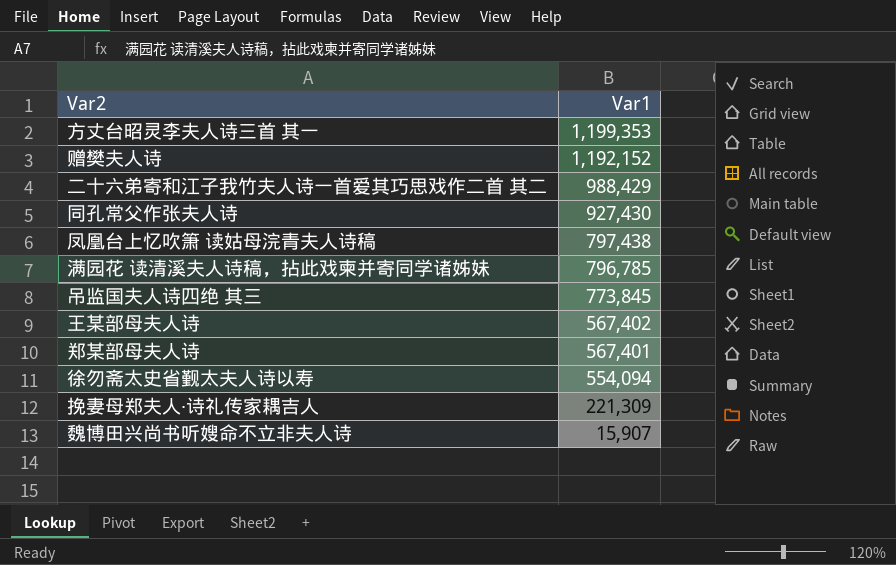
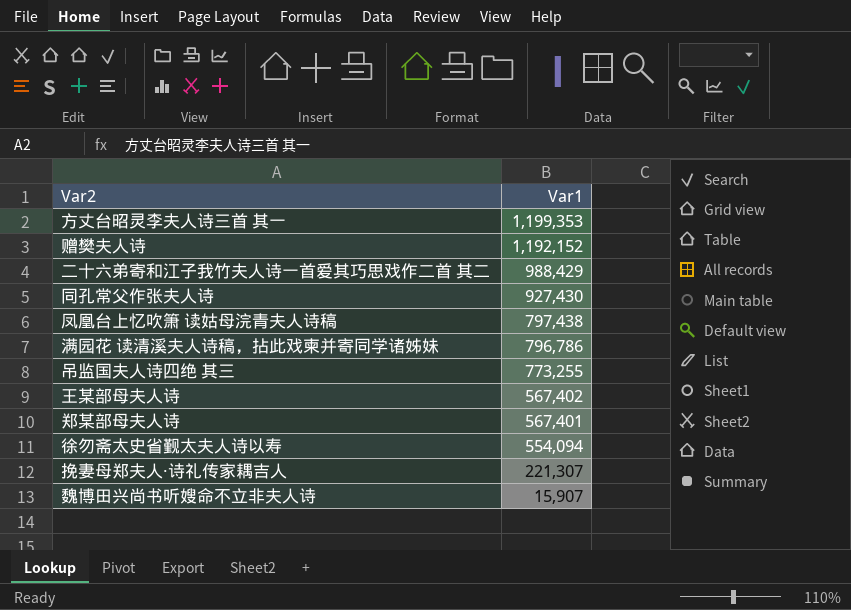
满园花 读清溪夫人诗稿，拈此戏柬并寄同学诸姊妹 | Var1: 796,785 -> 796,786
吊监国夫人诗四绝 其三 | Var1: 773,845 -> 773,255
挽妻母郑夫人·诗礼传家耦吉人 | Var1: 221,309 -> 221,307

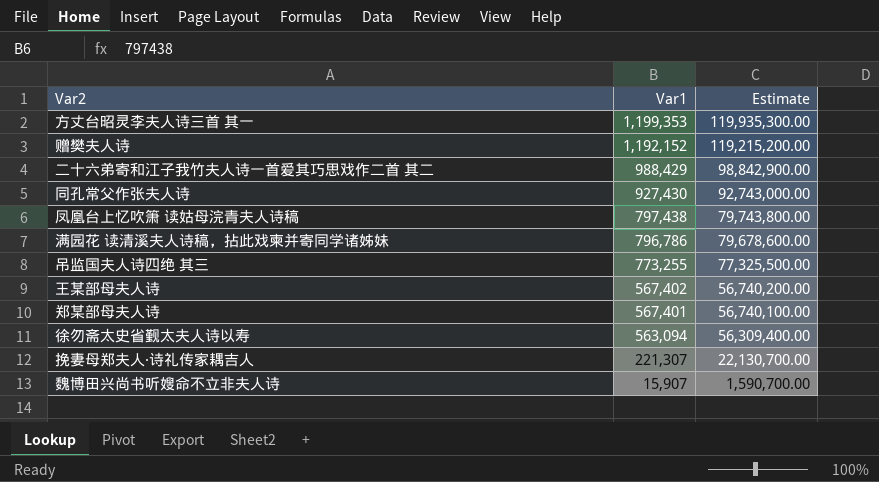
column Estimate | formula: none -> [Var1] * 100
徐勿斋太史省觐太夫人诗以寿 | Var1: 554,094 -> 563,094

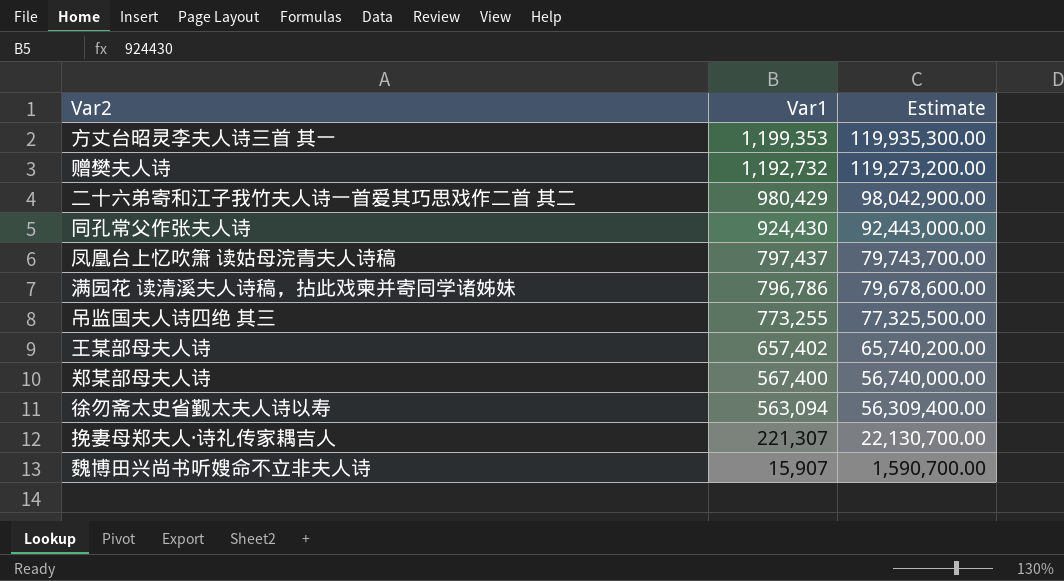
赠樊夫人诗 | Var1: 1,192,152 -> 1,192,732
赠樊夫人诗 | Estimate: 119,215,200.00 -> 119,273,200.00
二十六弟寄和江子我竹夫人诗一首爱其巧思戏作二首 其二 | Var1: 988,429 -> 980,429
二十六弟寄和江子我竹夫人诗一首爱其巧思戏作二首 其二 | Estimate: 98,842,900.00 -> 98,042,900.00
同孔常父作张夫人诗 | Var1: 927,430 -> 924,430
同孔常父作张夫人诗 | Estimate: 92,743,000.00 -> 92,443,000.00
凤凰台上忆吹箫 读姑母浣青夫人诗稿 | Var1: 797,438 -> 797,437
凤凰台上忆吹箫 读姑母浣青夫人诗稿 | Estimate: 79,743,800.00 -> 79,743,700.00
王某部母夫人诗 | Var1: 567,402 -> 657,402
王某部母夫人诗 | Estimate: 56,740,200.00 -> 65,740,200.00
郑某部母夫人诗 | Var1: 567,401 -> 567,400
郑某部母夫人诗 | Estimate: 56,740,100.00 -> 56,740,000.00

